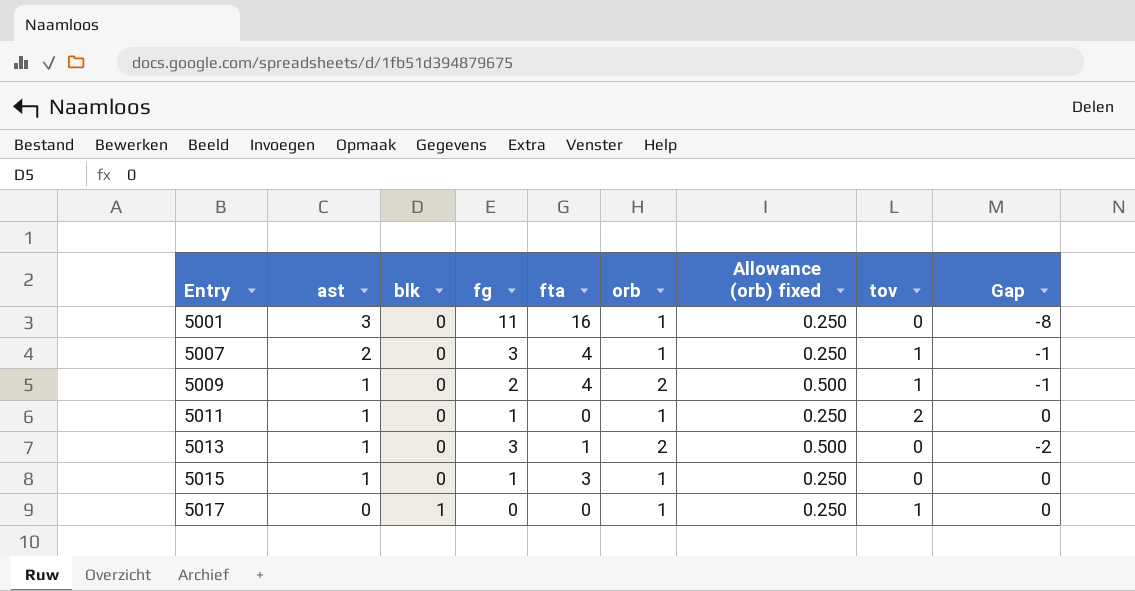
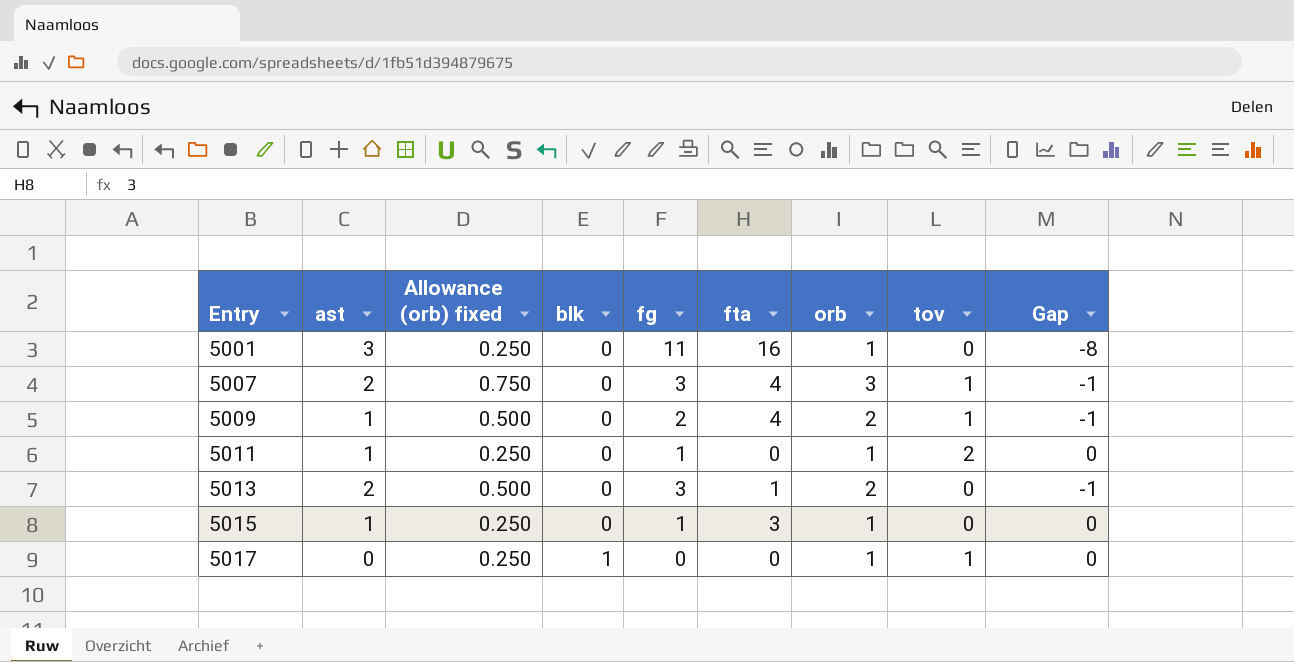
column Allowance (orb) fixed | position: 7 -> 3
5007 | Allowance (orb) fixed: 0.250 -> 0.750
5007 | orb: 1 -> 3
5013 | ast: 1 -> 2
5013 | Gap: -2 -> -1

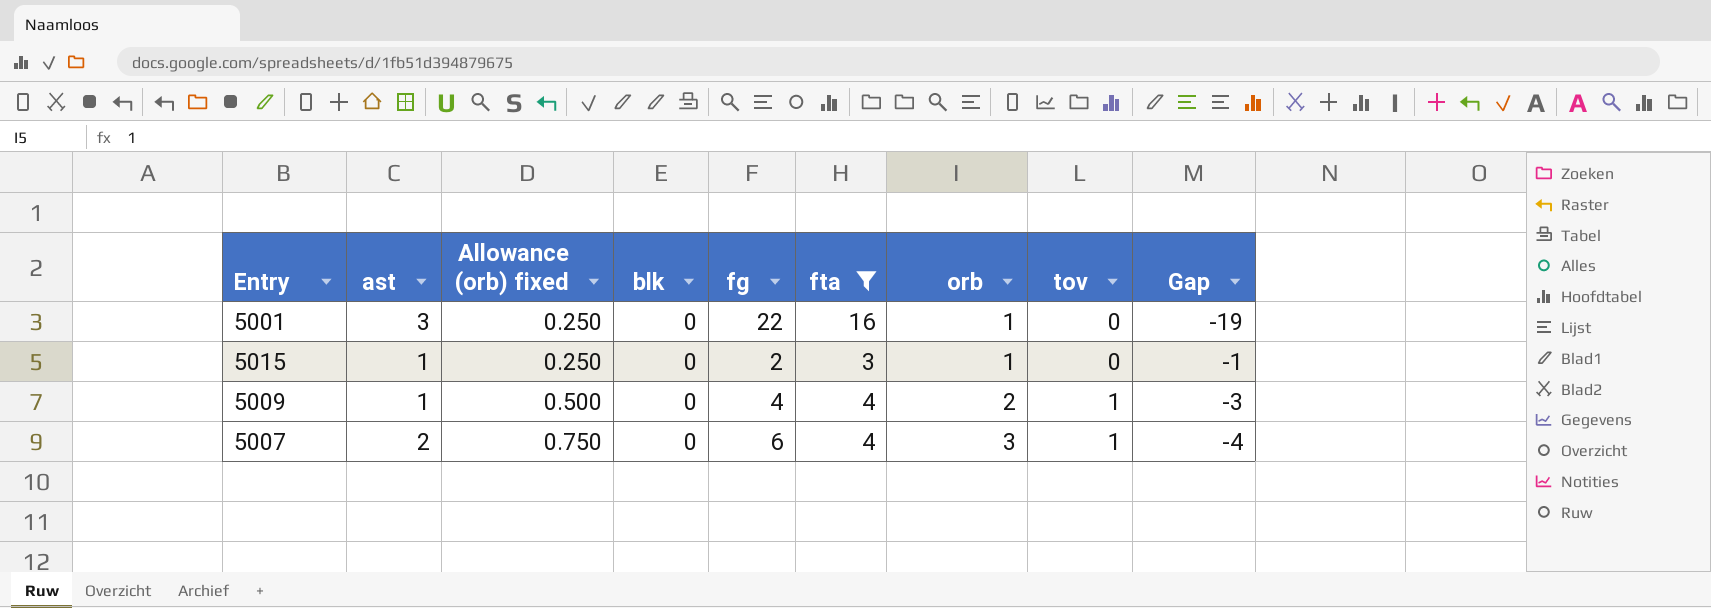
filter: none -> fta >= 3
row order: Entry ascending -> Allowance (orb) fixed ascending
5001 | fg: 11 -> 22
5001 | Gap: -8 -> -19
5015 | fg: 1 -> 2
5015 | Gap: 0 -> -1
5009 | fg: 2 -> 4
5009 | Gap: -1 -> -3
5007 | fg: 3 -> 6
5007 | Gap: -1 -> -4

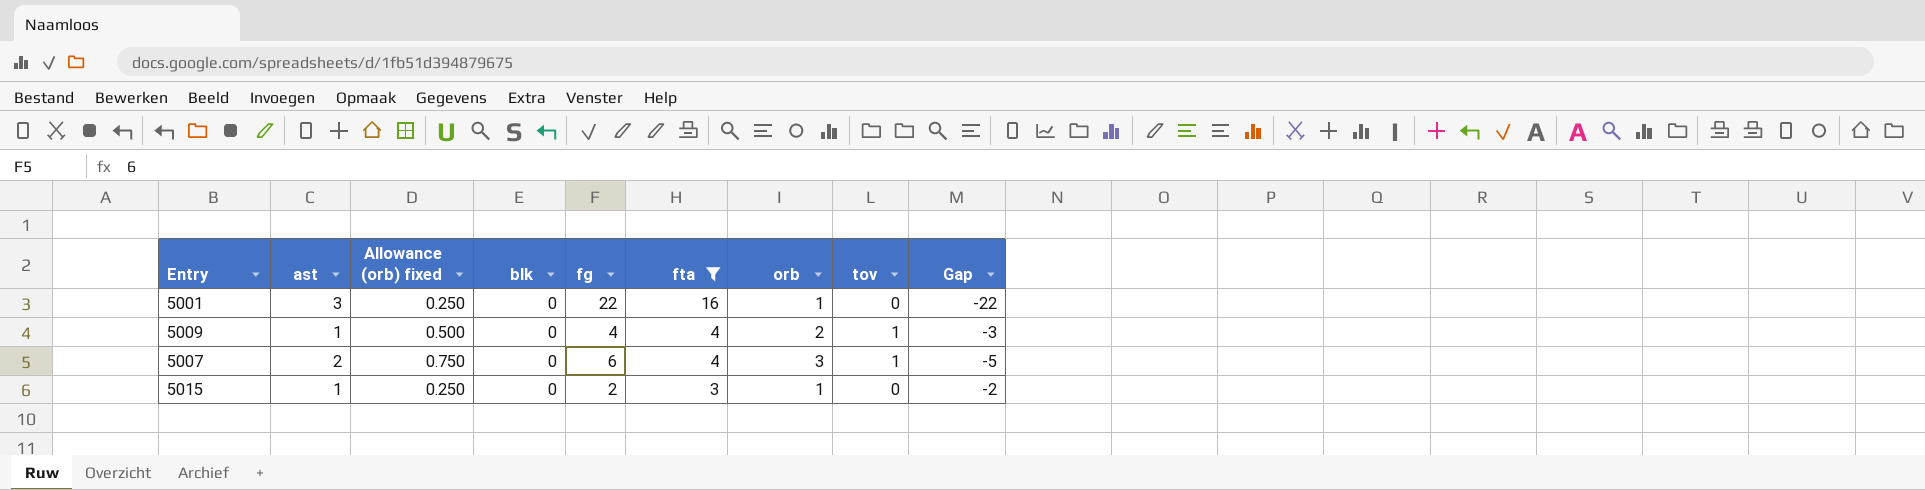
row order: Allowance (orb) fixed ascending -> fta descending
column Gap | formula: [ast] - [fg] -> [tov] - [fg]

